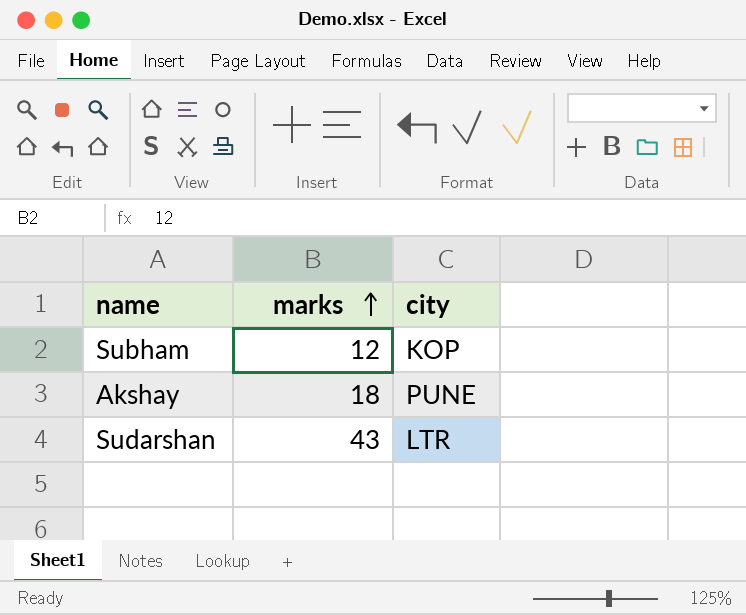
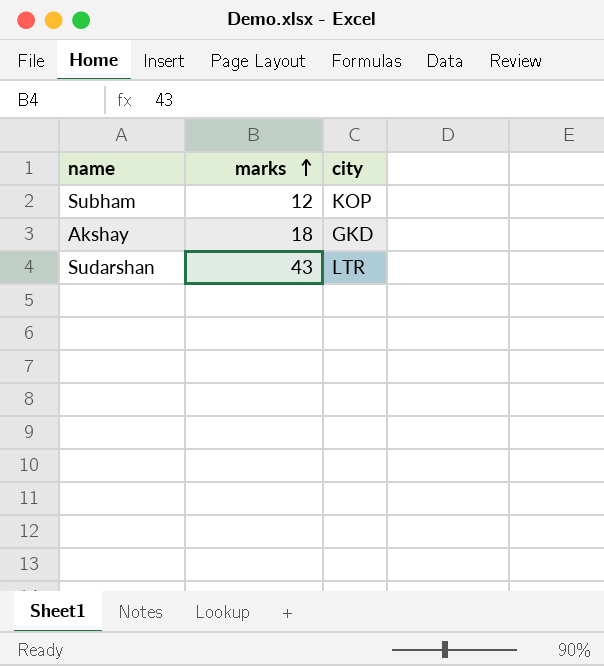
Akshay | city: PUNE -> GKD

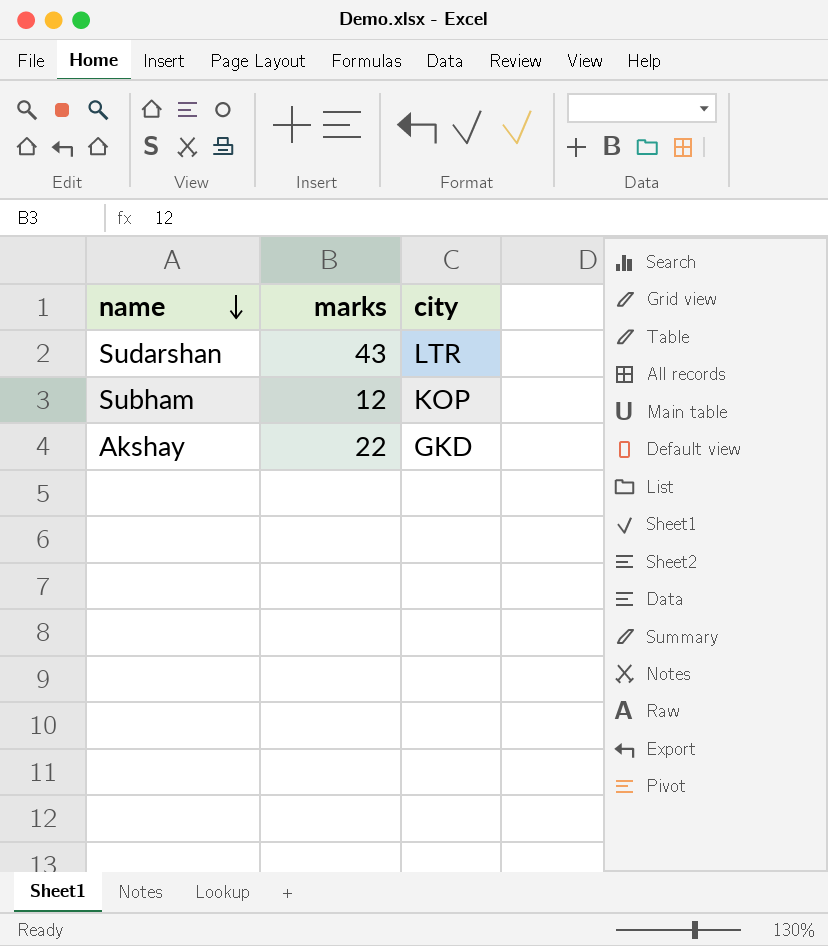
row order: marks ascending -> name descending
Akshay | marks: 18 -> 22

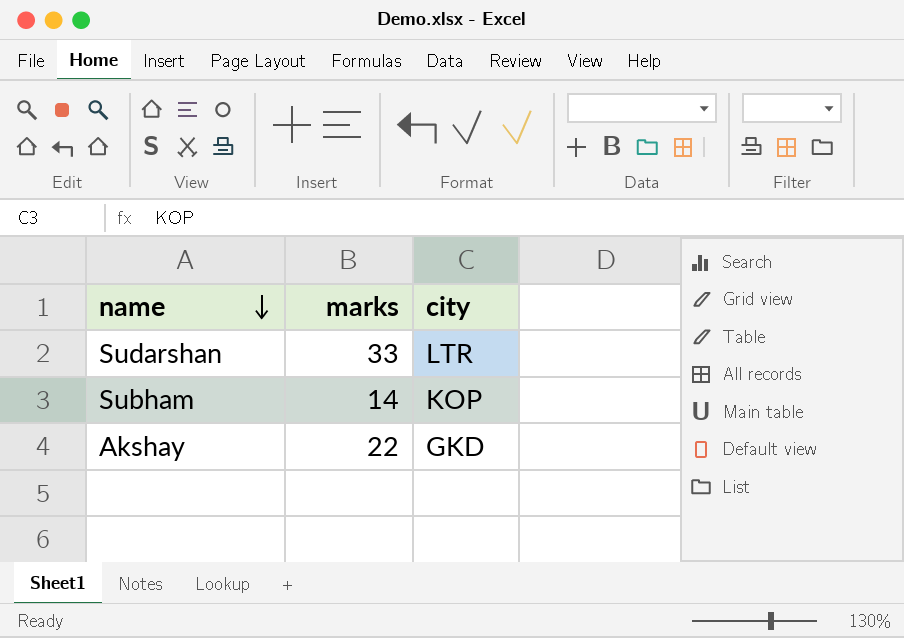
Sudarshan | marks: 43 -> 33
Subham | marks: 12 -> 14

